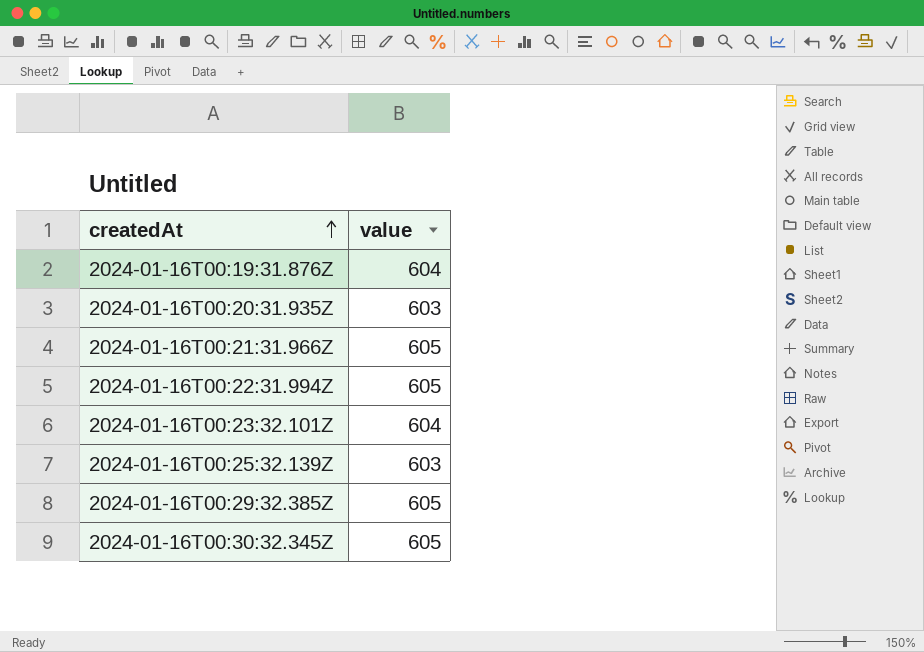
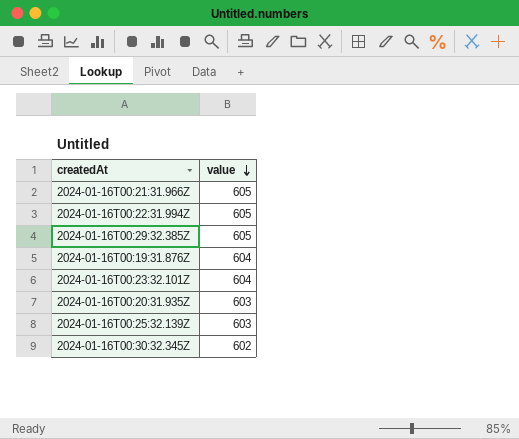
row order: createdAt ascending -> value descending
2024-01-16T00:30:32.345Z | value: 605 -> 602

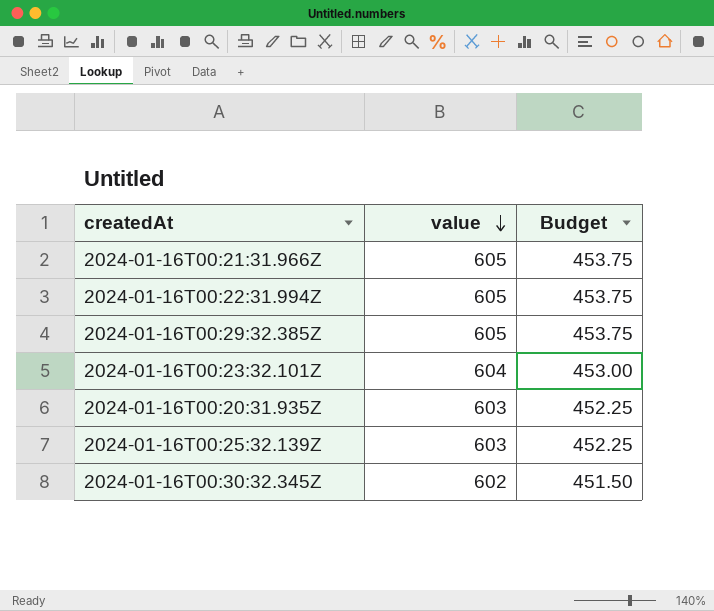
column Budget | formula: none -> [value] * 0.75
row 2024-01-16T00:19:31.876Z: 604 -> none

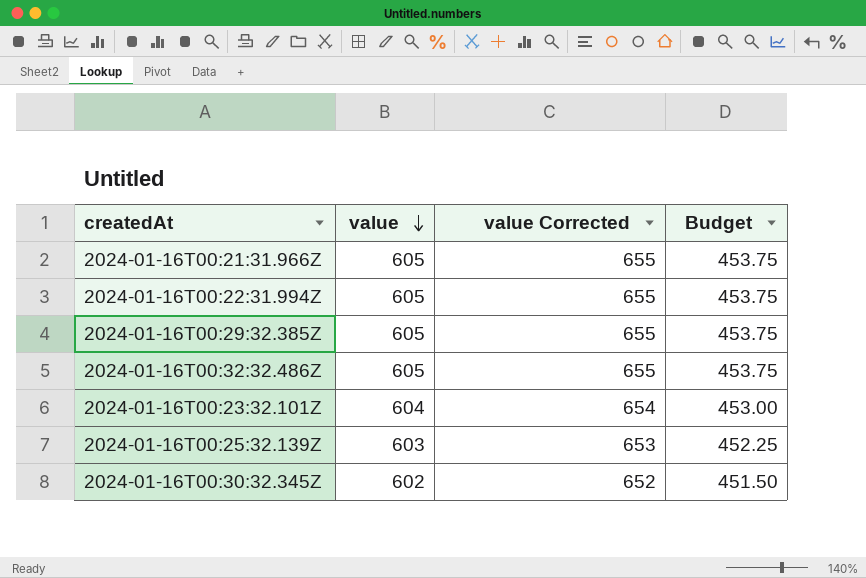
column value Corrected | formula: none -> [value] + 50
row 2024-01-16T00:20:31.935Z: 603 | 452.25 -> none
row 2024-01-16T00:32:32.486Z: none -> 605 | 655 | 453.75

